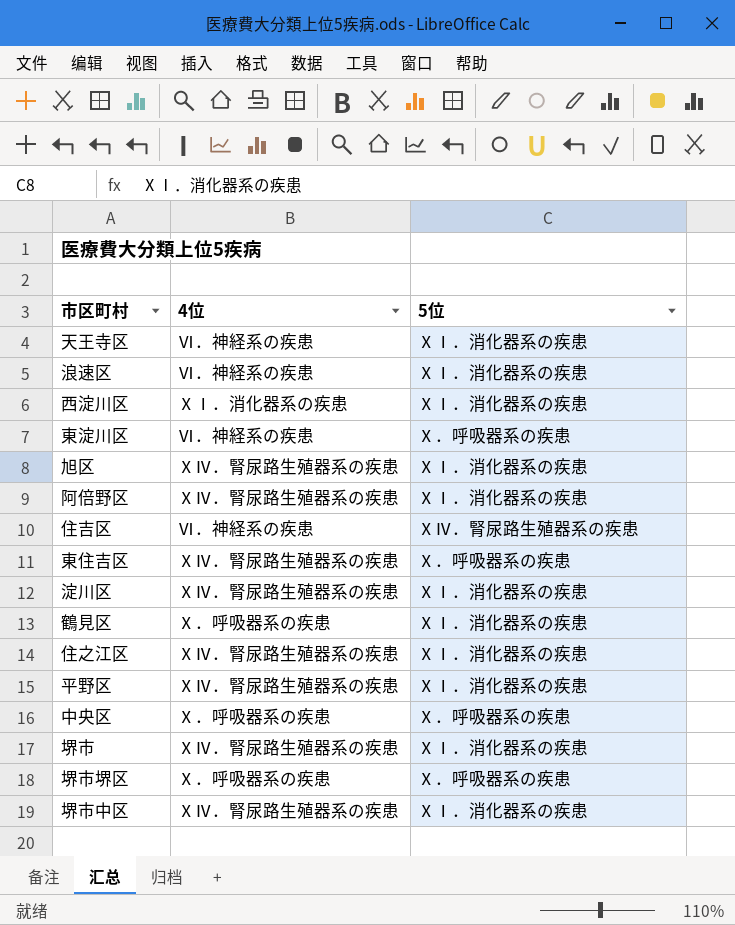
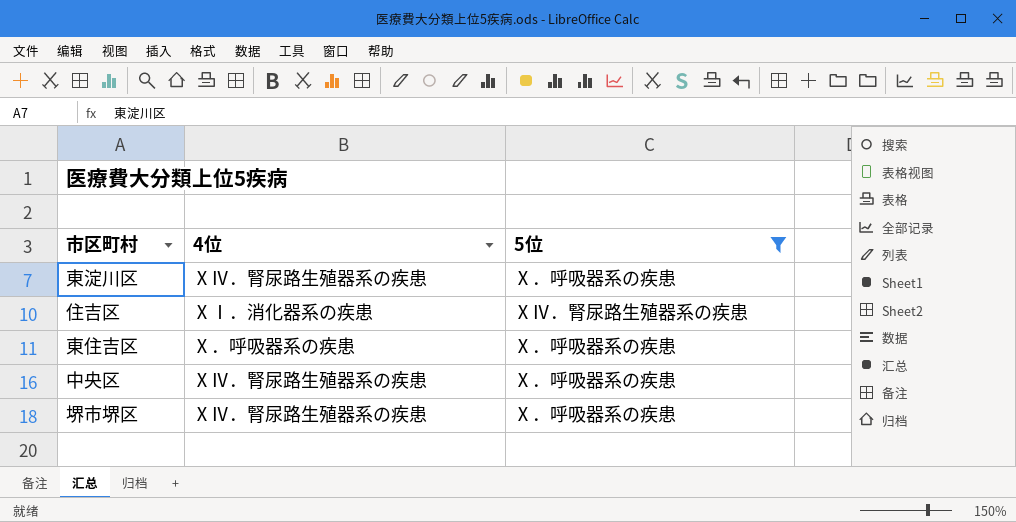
filter: none -> 5位 != ⅩⅠ．消化器系の疾患
東淀川区 | 4位: Ⅵ．神経系の疾患 -> ⅩⅣ．腎尿路生殖器系の疾患
住吉区 | 4位: Ⅵ．神経系の疾患 -> ⅩⅠ．消化器系の疾患
東住吉区 | 4位: ⅩⅣ．腎尿路生殖器系の疾患 -> Ⅹ．呼吸器系の疾患
中央区 | 4位: Ⅹ．呼吸器系の疾患 -> ⅩⅣ．腎尿路生殖器系の疾患
堺市堺区 | 4位: Ⅹ．呼吸器系の疾患 -> ⅩⅣ．腎尿路生殖器系の疾患

